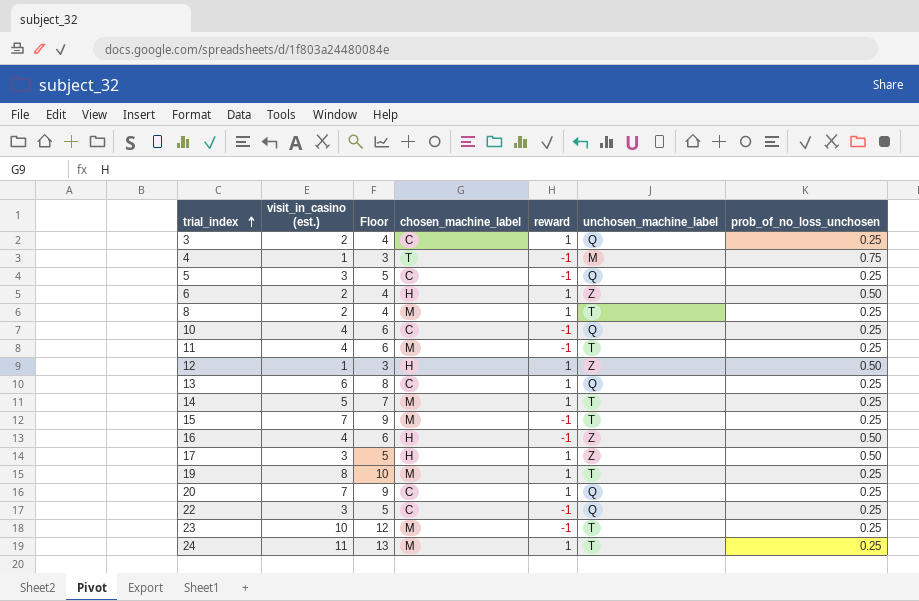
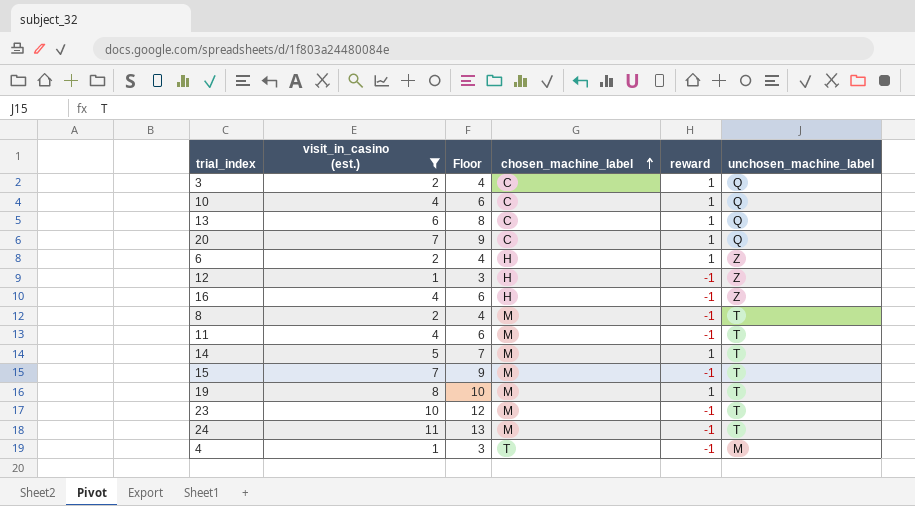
filter: none -> visit_in_casino (est.) != 3
row order: trial_index ascending -> chosen_machine_label ascending
column prob_of_no_loss_unchosen | position: 7 -> none
10 | reward: -1 -> 1
12 | reward: 1 -> -1
8 | reward: 1 -> -1
24 | reward: 1 -> -1

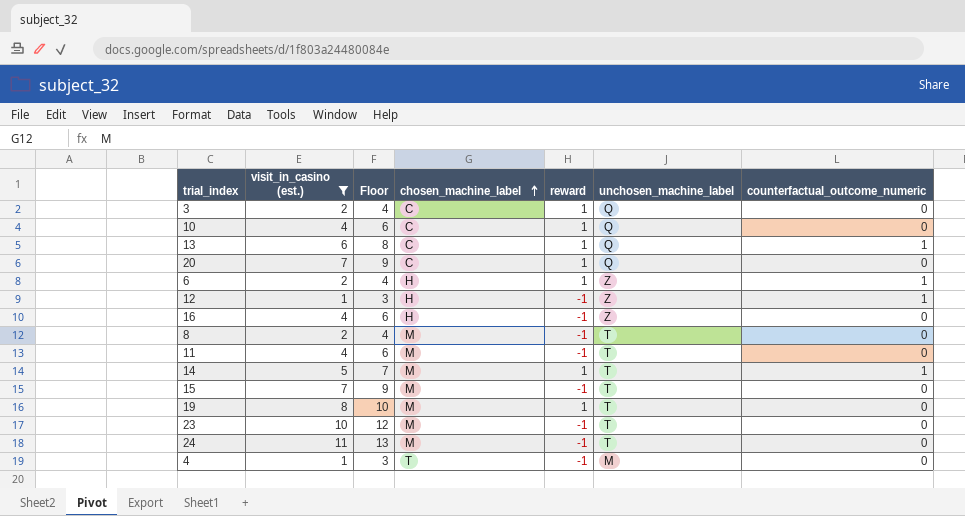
column counterfactual_outcome_numeric | position: none -> 7

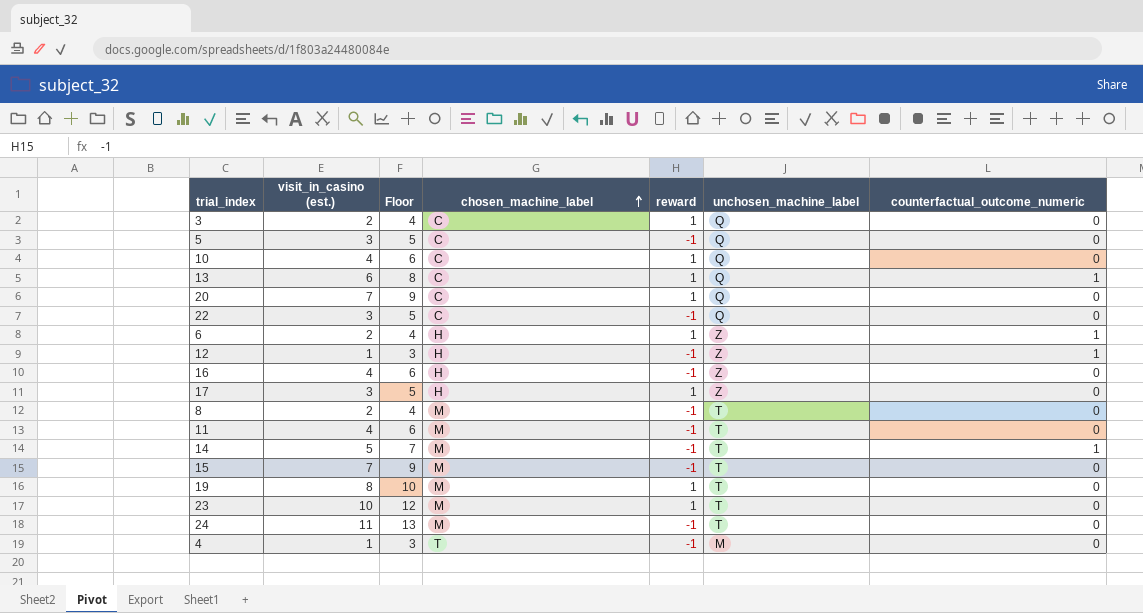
filter: visit_in_casino (est.) != 3 -> none
14 | reward: 1 -> -1
23 | reward: -1 -> 1

